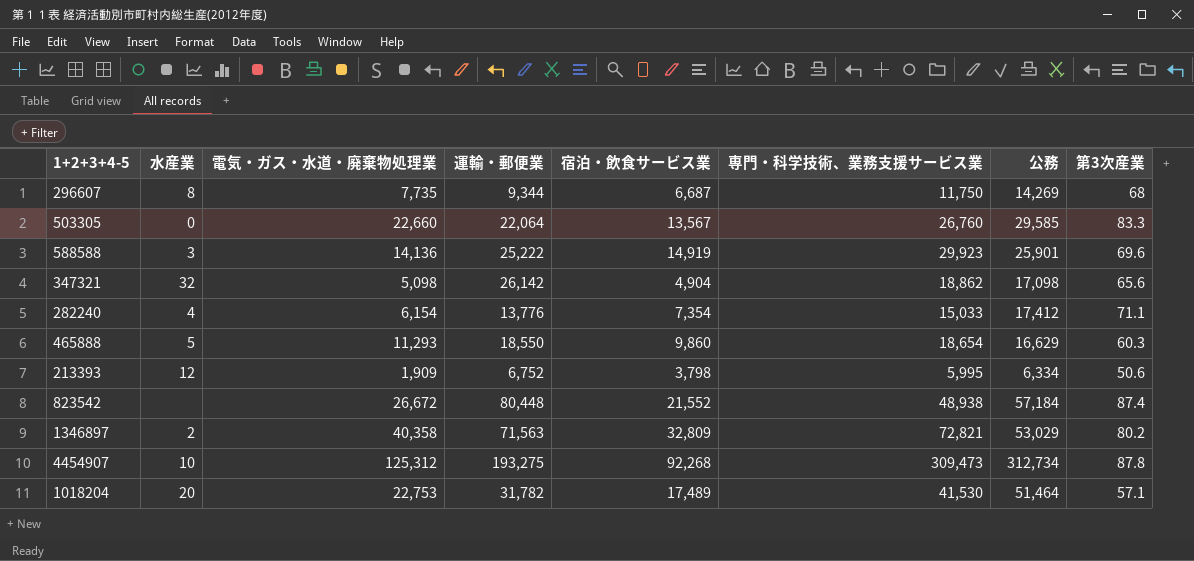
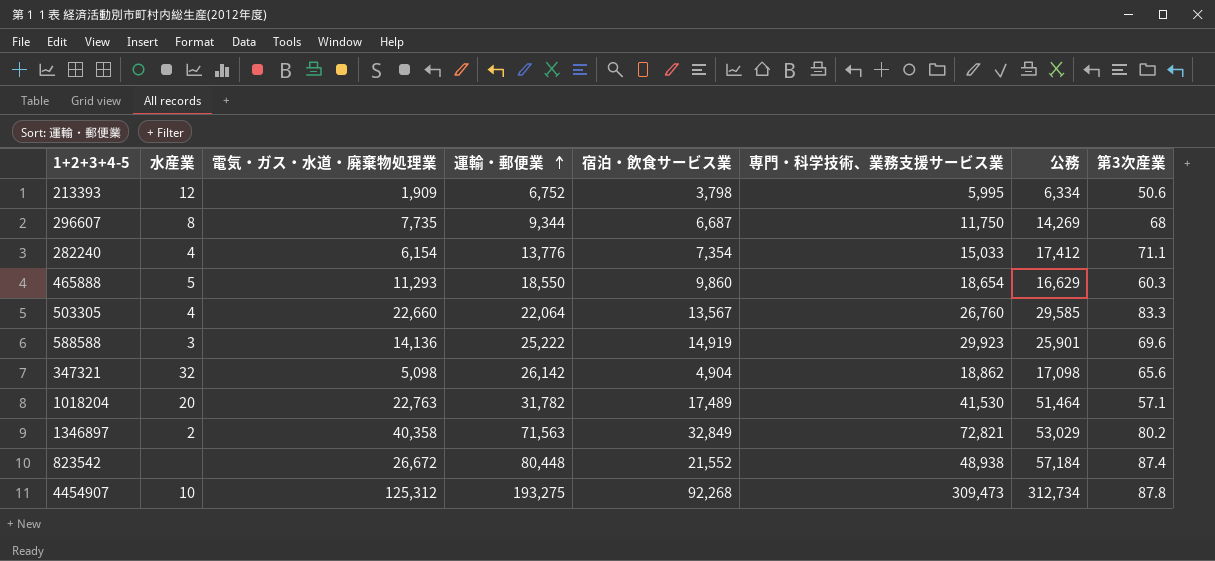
row order: none -> 運輸・郵便業 ascending
503305 | 水産業: 0 -> 4
1018204 | 電気・ガス・水道・廃棄物処理業: 22,753 -> 22,763
1346897 | 宿泊・飲食サービス業: 32,809 -> 32,849

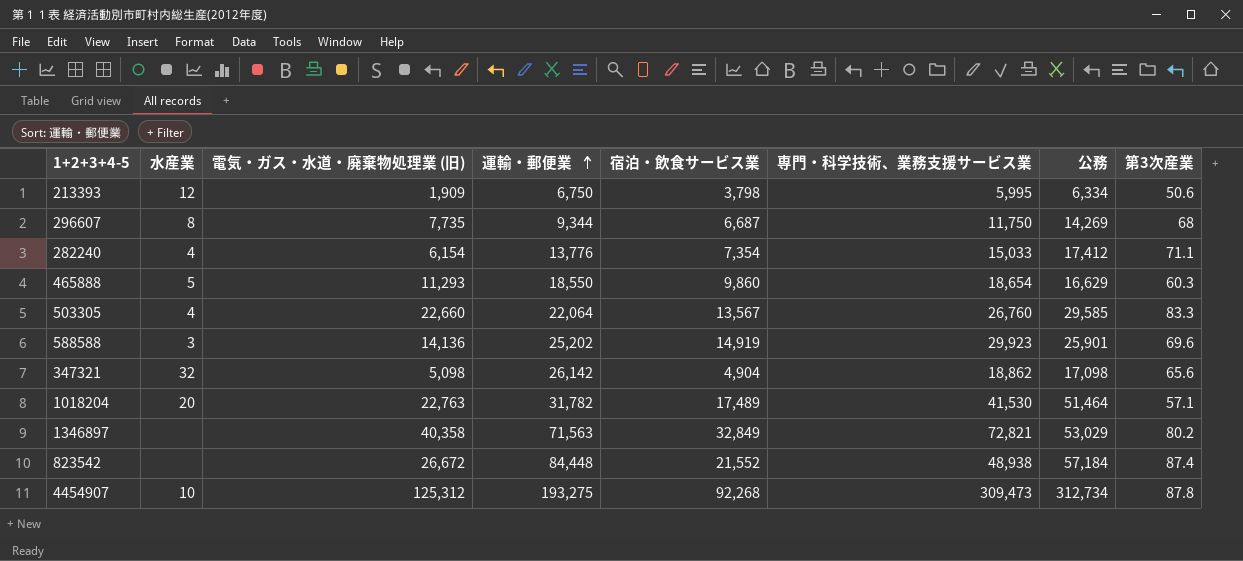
column name: 電気・ガス・水道・廃棄物処理業 -> 電気・ガス・水道・廃棄物処理業 (旧)
213393 | 運輸・郵便業: 6,752 -> 6,750
588588 | 運輸・郵便業: 25,222 -> 25,202
1346897 | 水産業: 2 -> none
823542 | 運輸・郵便業: 80,448 -> 84,448

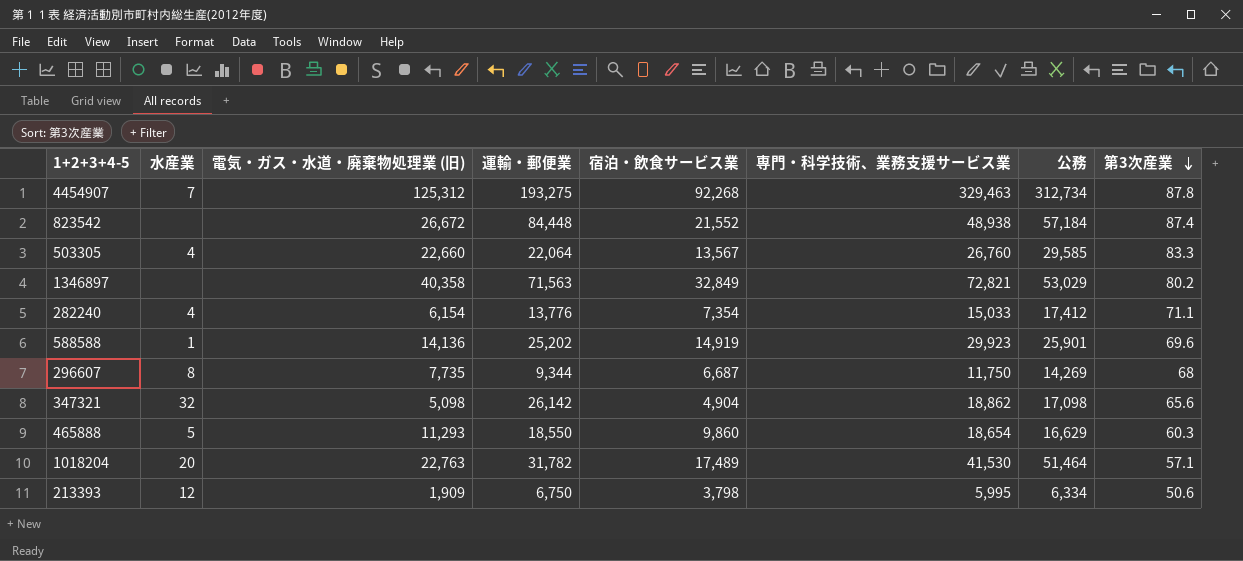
row order: 運輸・郵便業 ascending -> 第3次産業 descending
4454907 | 水産業: 10 -> 7
4454907 | 専門・科学技術、業務支援サービス業: 309,473 -> 329,463
588588 | 水産業: 3 -> 1

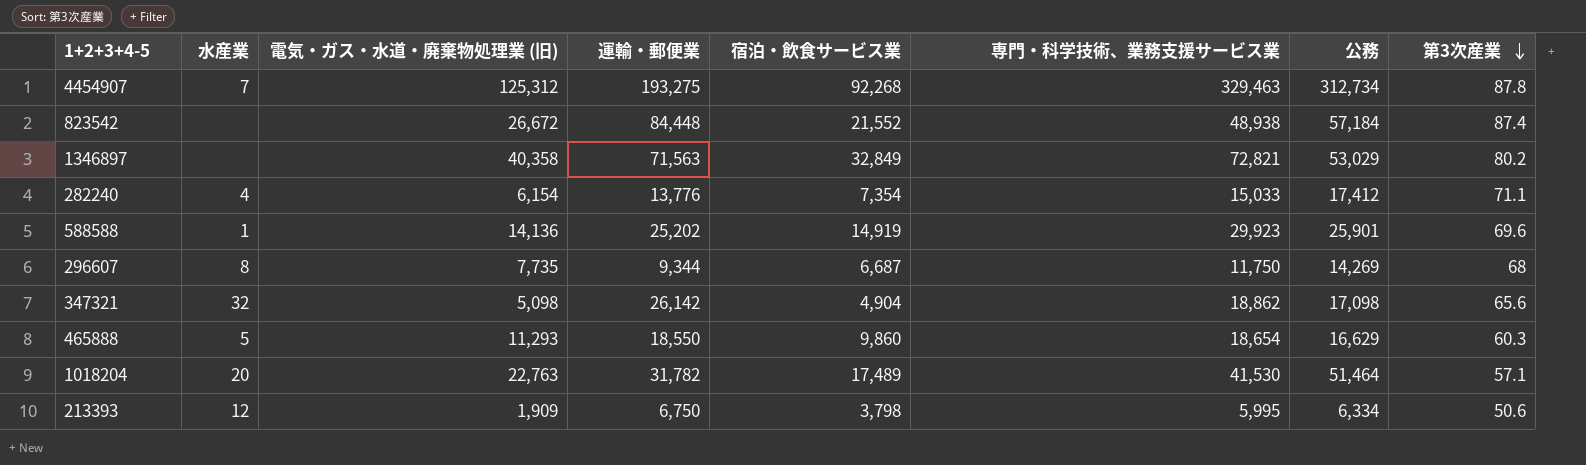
row 503305: 4 | 22,660 | 22,064 | 13,567 | 26,760 | 29,585 | 83.3 -> none

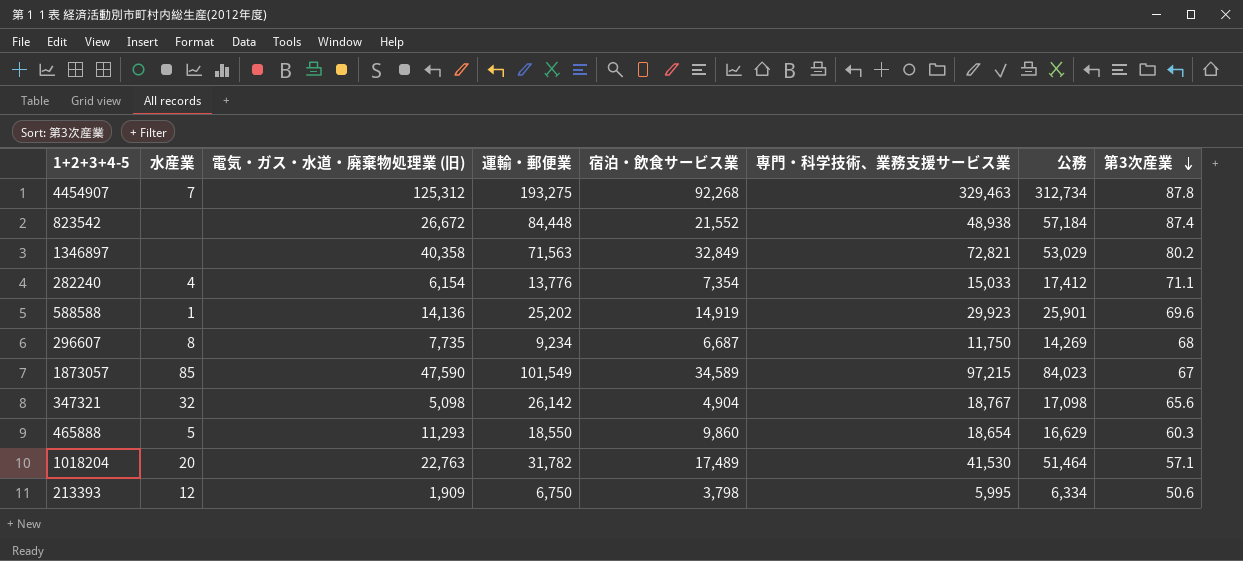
296607 | 運輸・郵便業: 9,344 -> 9,234
row 1873057: none -> 85 | 47,590 | 101,549 | 34,589 | 97,215 | 84,023 | 67
347321 | 専門・科学技術、業務支援サービス業: 18,862 -> 18,767

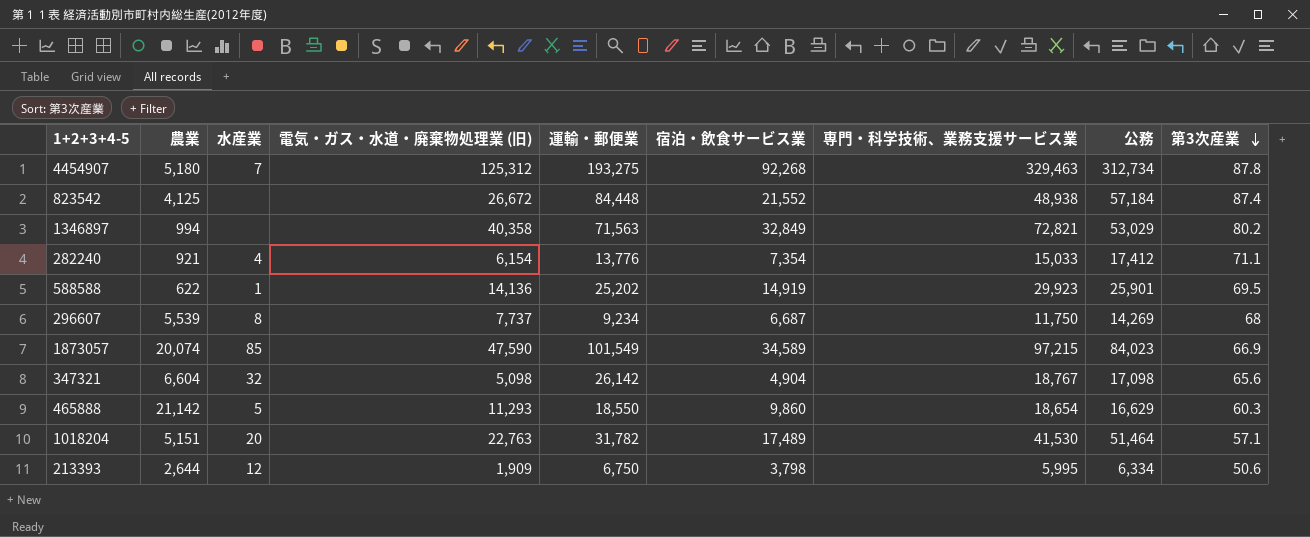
column 農業 | position: none -> 2
588588 | 第3次産業: 69.6 -> 69.5
296607 | 電気・ガス・水道・廃棄物処理業 (旧): 7,735 -> 7,737
1873057 | 第3次産業: 67 -> 66.9

